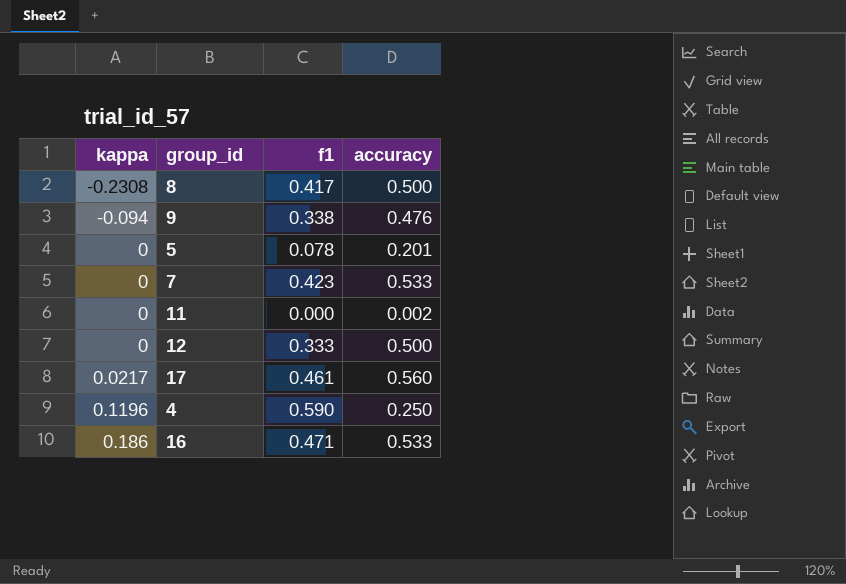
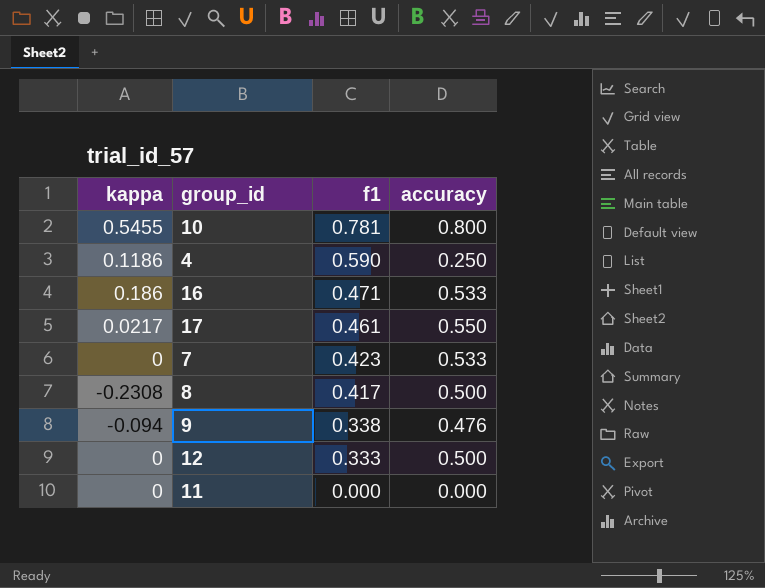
row order: kappa ascending -> f1 descending
row 5: 0 | 0.078 | 0.201 -> none
row 10: none -> 0.5455 | 0.781 | 0.800
4 | kappa: 0.1196 -> 0.1186
17 | accuracy: 0.560 -> 0.550
11 | accuracy: 0.002 -> 0.000

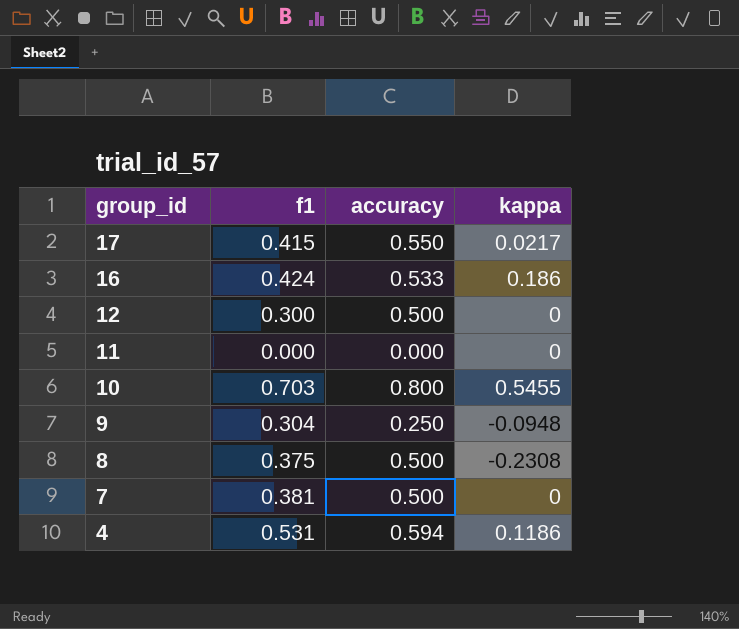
row order: f1 descending -> group_id descending
column kappa | position: 1 -> 4
17 | f1: 0.461 -> 0.415
16 | f1: 0.471 -> 0.424
12 | f1: 0.333 -> 0.300
10 | f1: 0.781 -> 0.703
9 | f1: 0.338 -> 0.304
9 | accuracy: 0.476 -> 0.250
9 | kappa: -0.094 -> -0.0948
8 | f1: 0.417 -> 0.375
7 | f1: 0.423 -> 0.381
7 | accuracy: 0.533 -> 0.500
4 | f1: 0.590 -> 0.531
4 | accuracy: 0.250 -> 0.594

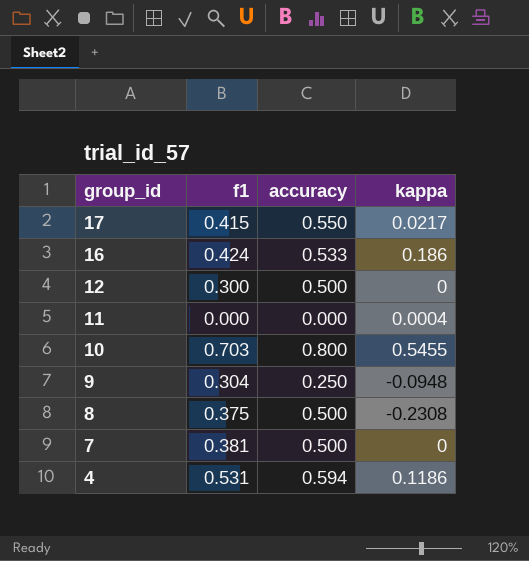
11 | kappa: 0 -> 0.0004

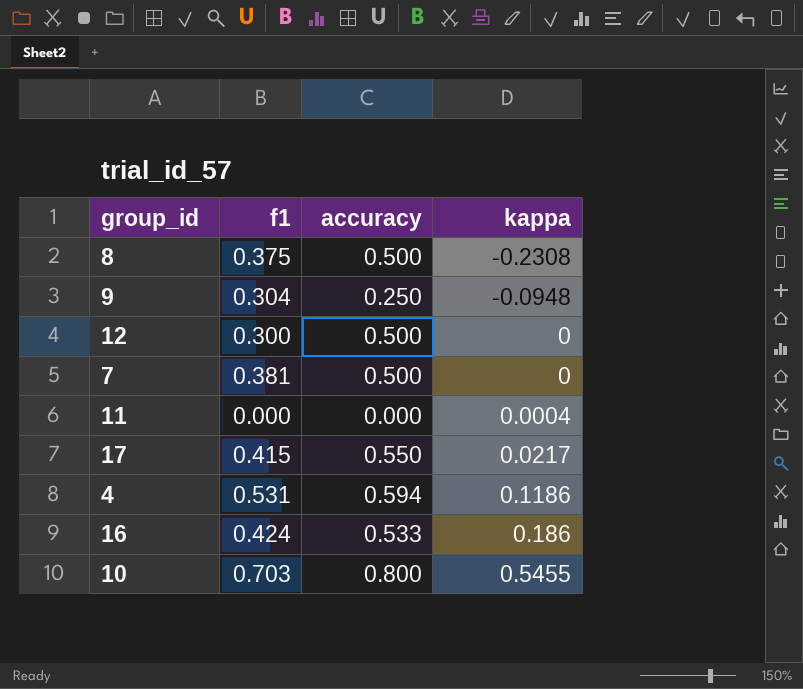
row order: group_id descending -> kappa ascending

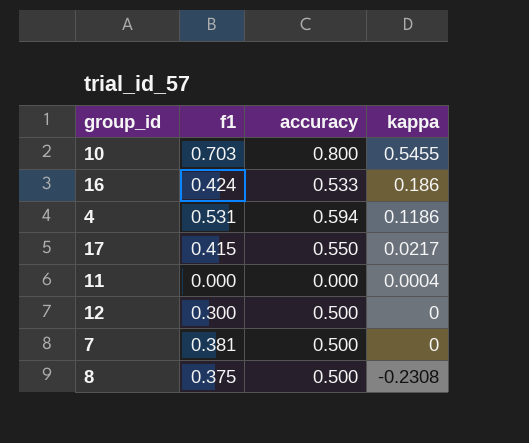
row order: kappa ascending -> kappa descending
row 9: 0.304 | 0.250 | -0.0948 -> none

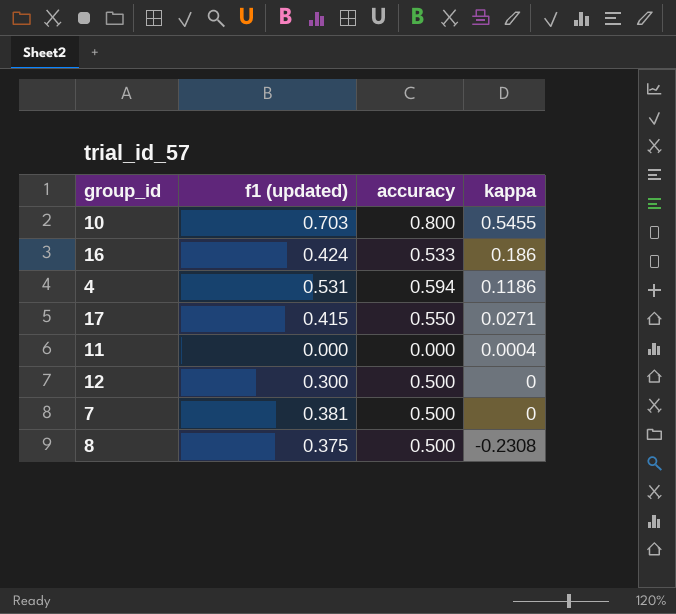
column name: f1 -> f1 (updated)
17 | kappa: 0.0217 -> 0.0271

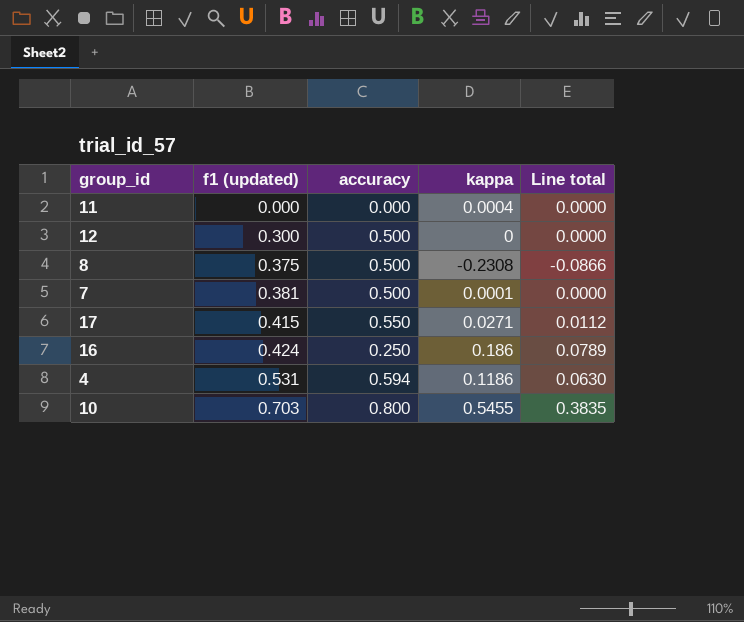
row order: kappa descending -> f1 (updated) ascending
column Line total | formula: none -> [f1 (updated)] * [kappa]
7 | kappa: 0 -> 0.0001
16 | accuracy: 0.533 -> 0.250

